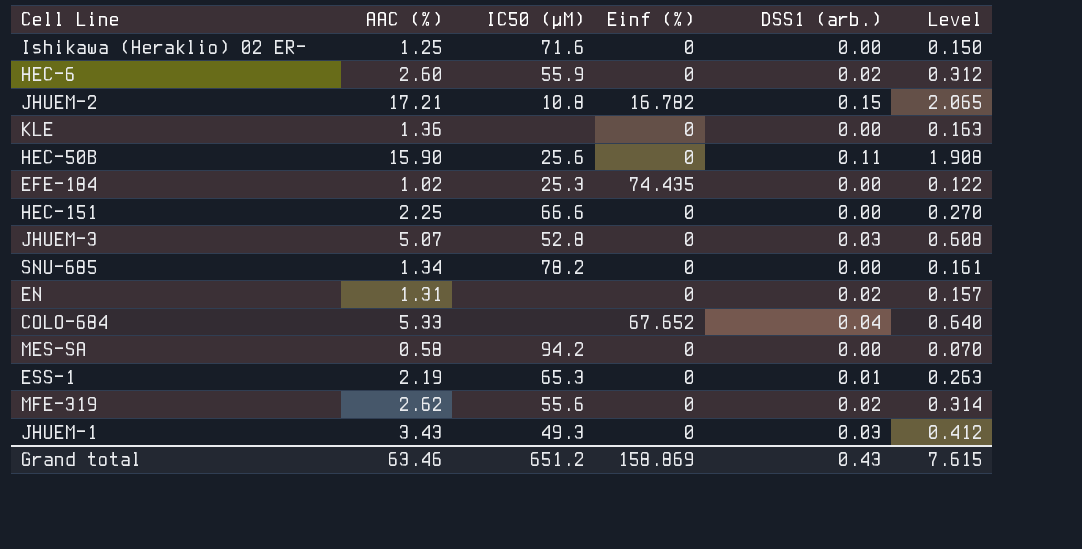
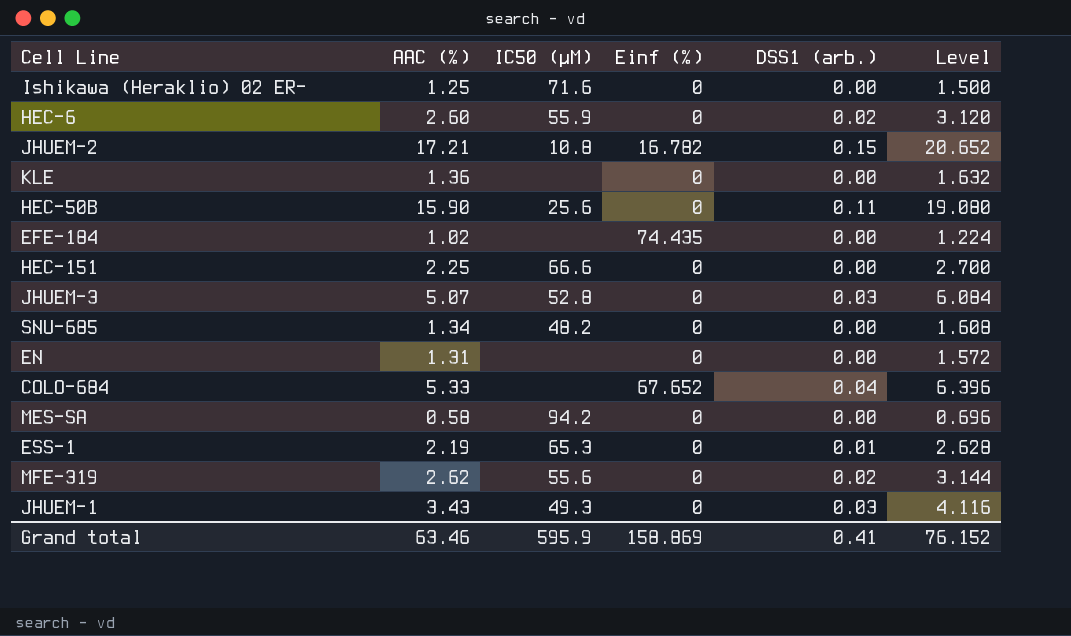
column Level | formula: [AAC (%)] * 0.12 -> [AAC (%)] * 1.2
EFE-184 | IC50 (µM): 25.3 -> none
SNU-685 | IC50 (µM): 78.2 -> 48.2
EN | DSS1 (arb.): 0.02 -> 0.00
Grand total | IC50 (µM): 651.2 -> 595.9
Grand total | DSS1 (arb.): 0.43 -> 0.41
Grand total | Level: 7.615 -> 76.152

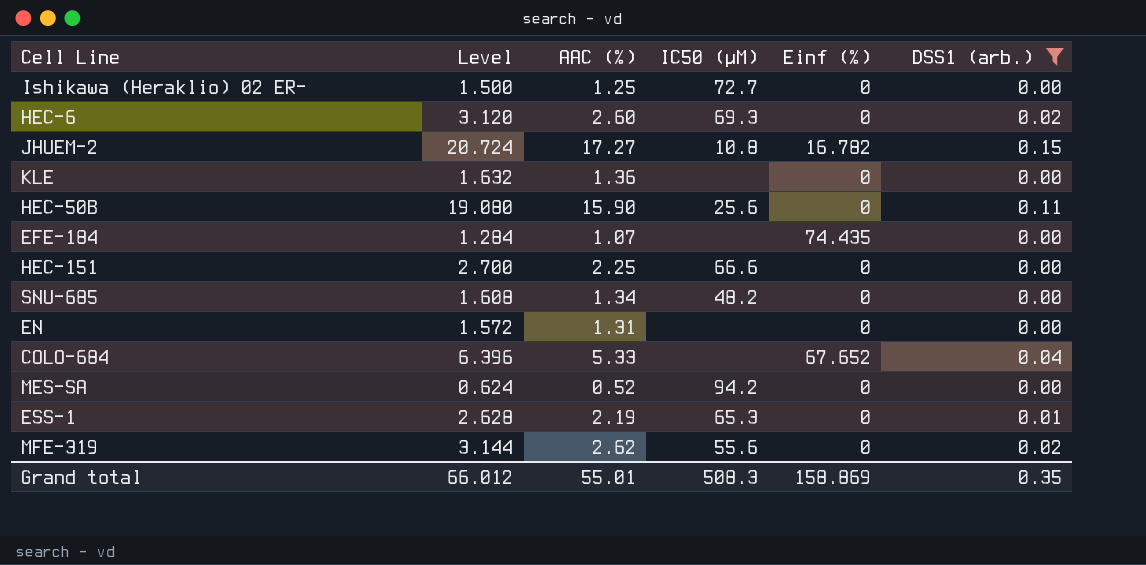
filter: none -> DSS1 (arb.) != 0.03
column Level | position: 6 -> 2
Ishikawa (Heraklio) 02 ER- | IC50 (µM): 71.6 -> 72.7
HEC-6 | IC50 (µM): 55.9 -> 69.3
JHUEM-2 | Level: 20.652 -> 20.724
JHUEM-2 | AAC (%): 17.21 -> 17.27
EFE-184 | Level: 1.224 -> 1.284
EFE-184 | AAC (%): 1.02 -> 1.07
MES-SA | Level: 0.696 -> 0.624
MES-SA | AAC (%): 0.58 -> 0.52
Grand total | Level: 76.152 -> 66.012
Grand total | AAC (%): 63.46 -> 55.01
Grand total | IC50 (µM): 595.9 -> 508.3
Grand total | DSS1 (arb.): 0.41 -> 0.35

